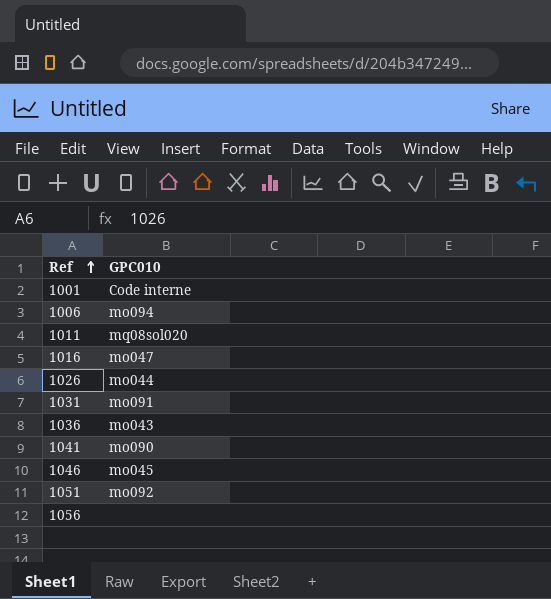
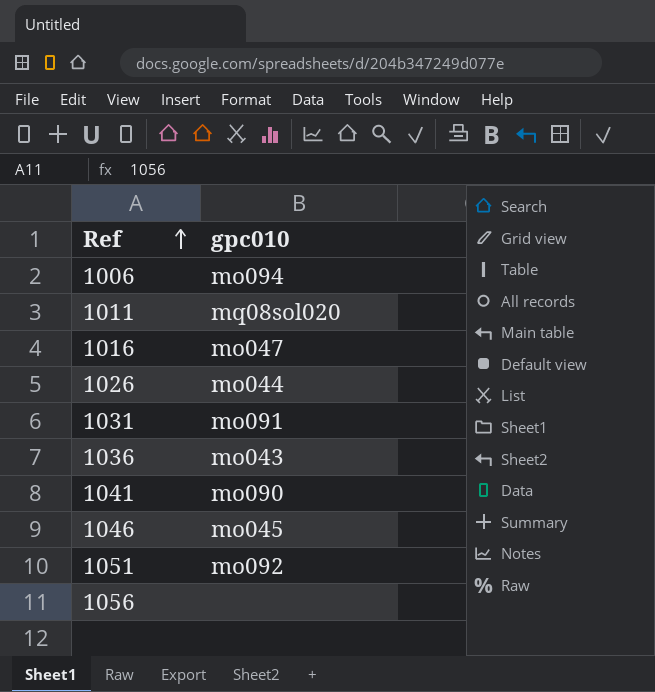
column name: GPC010 -> gpc010
row 1001: Code interne -> none

